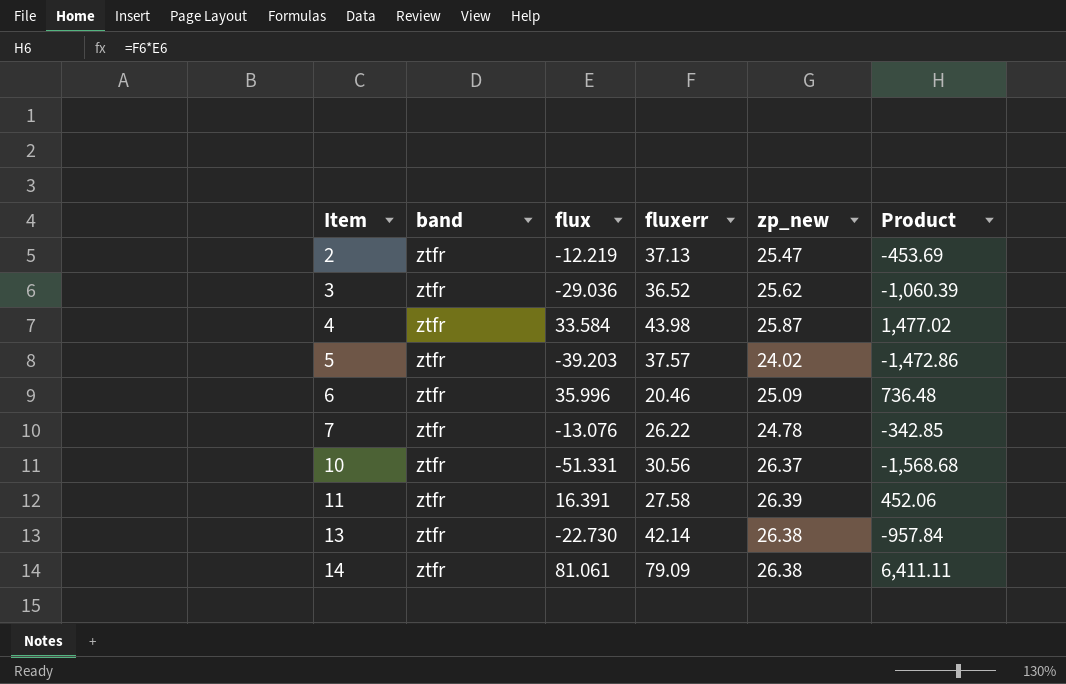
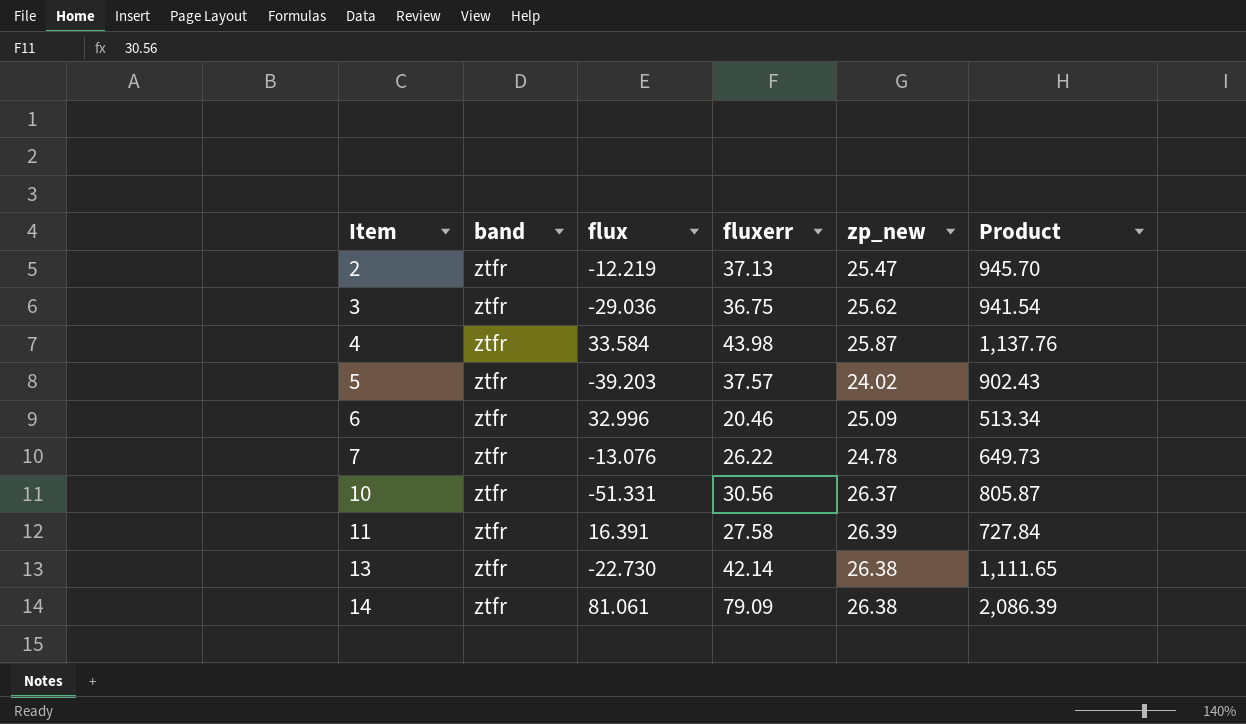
column Product | formula: [flux] * [fluxerr] -> [fluxerr] * [zp_new]
3 | fluxerr: 36.52 -> 36.75
6 | flux: 35.996 -> 32.996

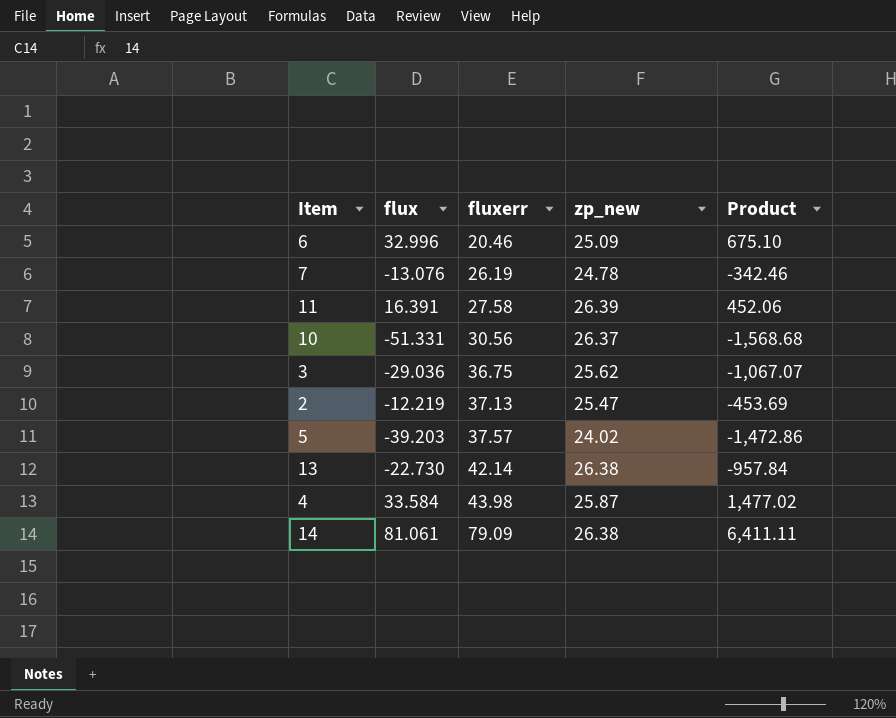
row order: Item ascending -> fluxerr ascending
column band | position: 2 -> none
column Product | formula: [fluxerr] * [zp_new] -> [flux] * [fluxerr]
7 | fluxerr: 26.22 -> 26.19

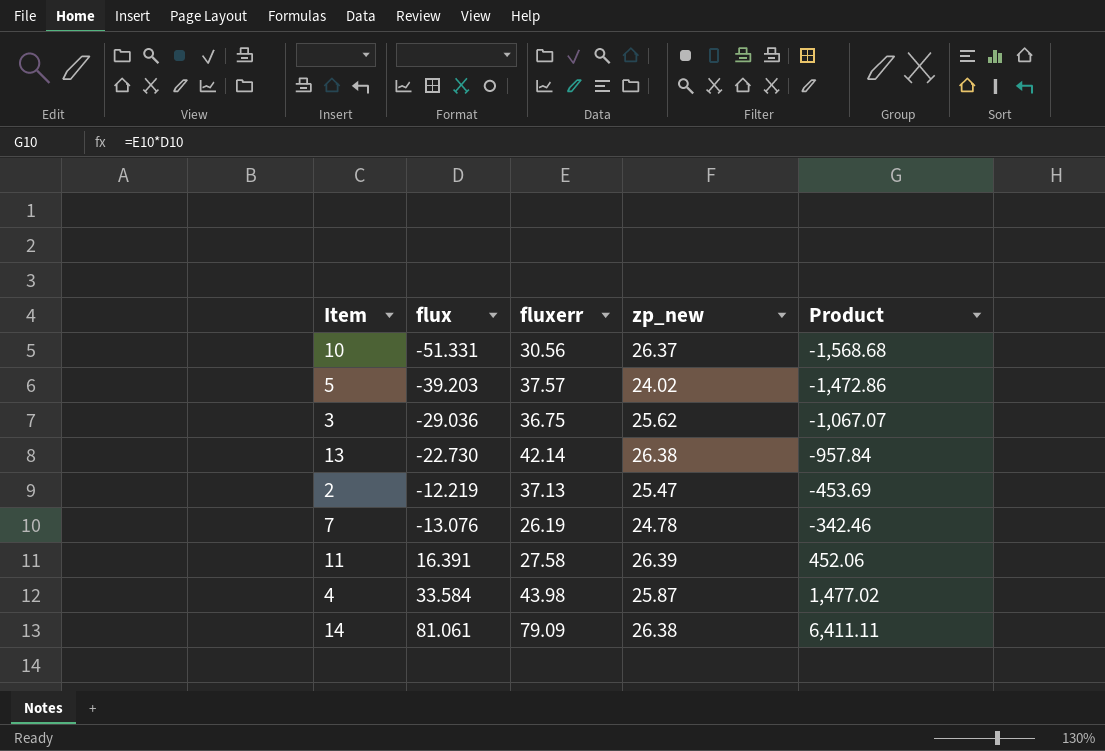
row order: fluxerr ascending -> Product ascending
row 6: 32.996 | 20.46 | 25.09 | 675.10 -> none

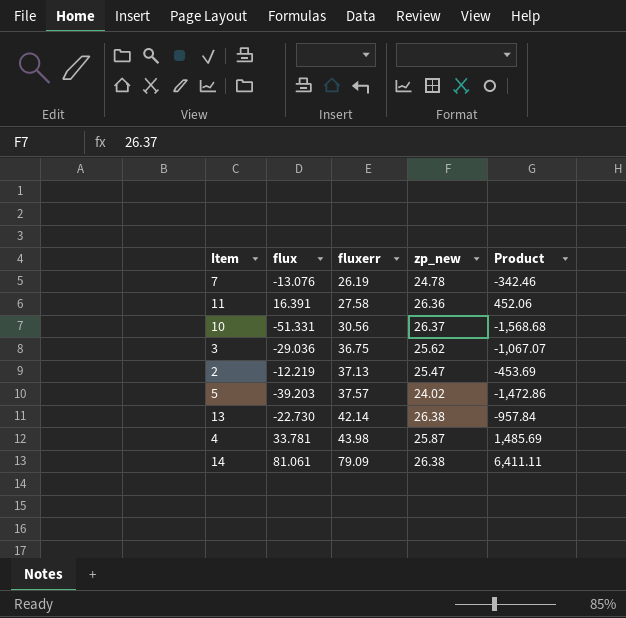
row order: Product ascending -> fluxerr ascending
11 | zp_new: 26.39 -> 26.36
4 | flux: 33.584 -> 33.781
4 | Product: 1,477.02 -> 1,485.69

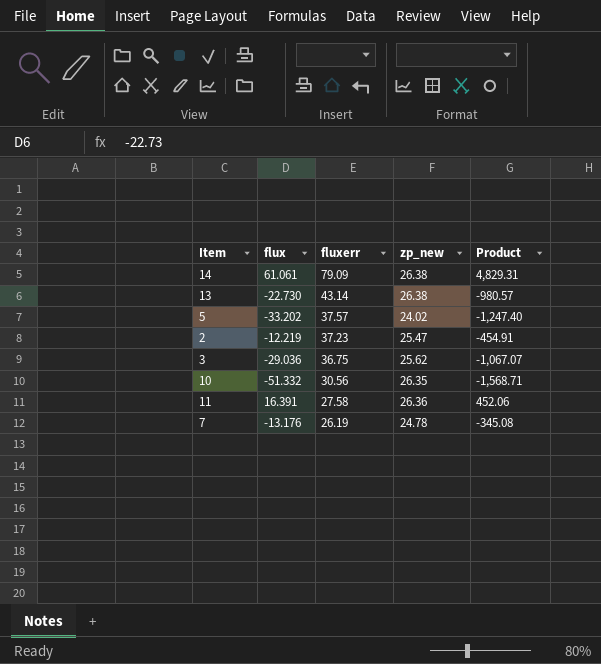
row order: fluxerr ascending -> fluxerr descending
row 4: 33.781 | 43.98 | 25.87 | 1,485.69 -> none
14 | flux: 81.061 -> 61.061
14 | Product: 6,411.11 -> 4,829.31
13 | fluxerr: 42.14 -> 43.14
13 | Product: -957.84 -> -980.57
5 | flux: -39.203 -> -33.202
5 | Product: -1,472.86 -> -1,247.40
2 | fluxerr: 37.13 -> 37.23
2 | Product: -453.69 -> -454.91
10 | flux: -51.331 -> -51.332
10 | zp_new: 26.37 -> 26.35
10 | Product: -1,568.68 -> -1,568.71
7 | flux: -13.076 -> -13.176
7 | Product: -342.46 -> -345.08

